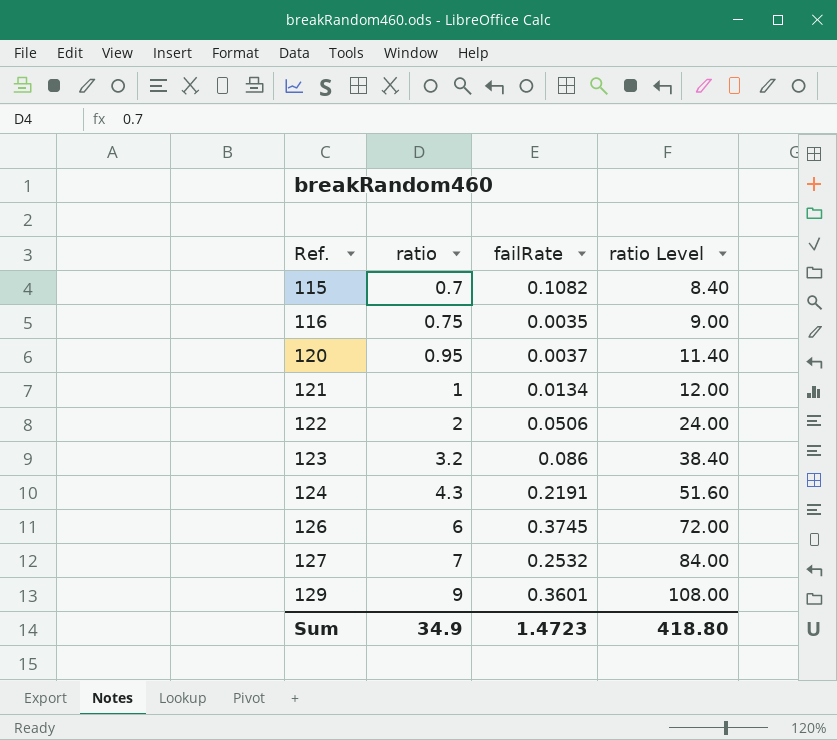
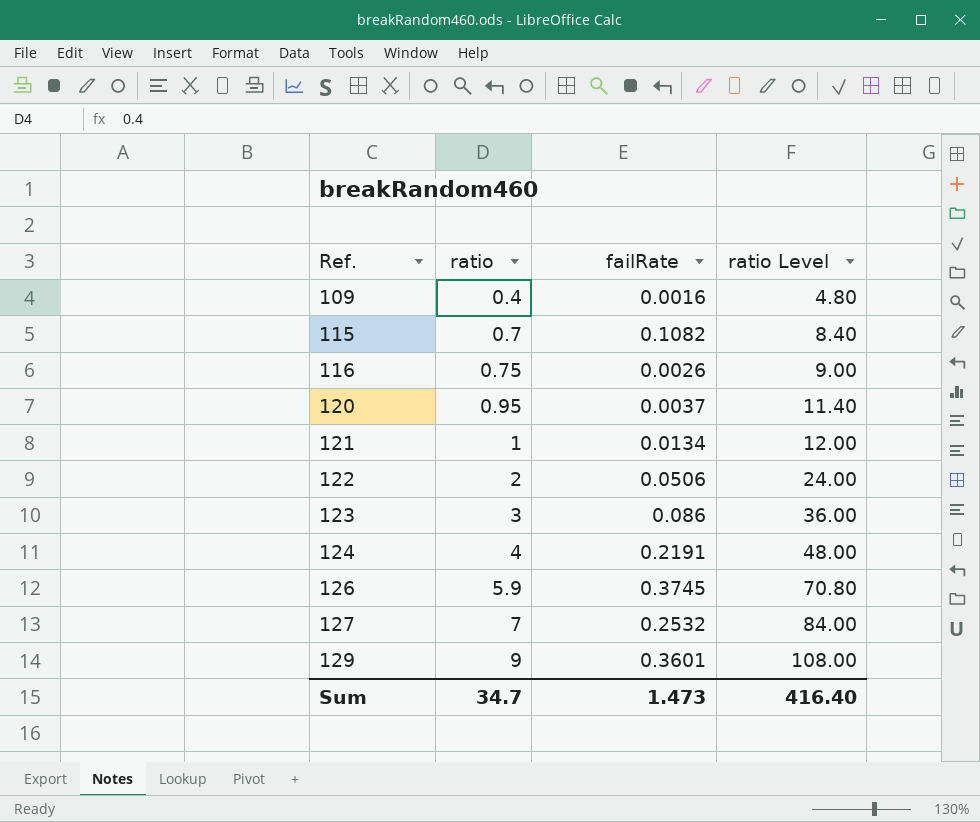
row 109: none -> 0.4 | 0.0016 | 4.80
116 | failRate: 0.0035 -> 0.0026
123 | ratio: 3.2 -> 3
123 | ratio Level: 38.40 -> 36.00
124 | ratio: 4.3 -> 4
124 | ratio Level: 51.60 -> 48.00
126 | ratio: 6 -> 5.9
126 | ratio Level: 72.00 -> 70.80
Sum | ratio: 34.9 -> 34.7
Sum | failRate: 1.4723 -> 1.473
Sum | ratio Level: 418.80 -> 416.40

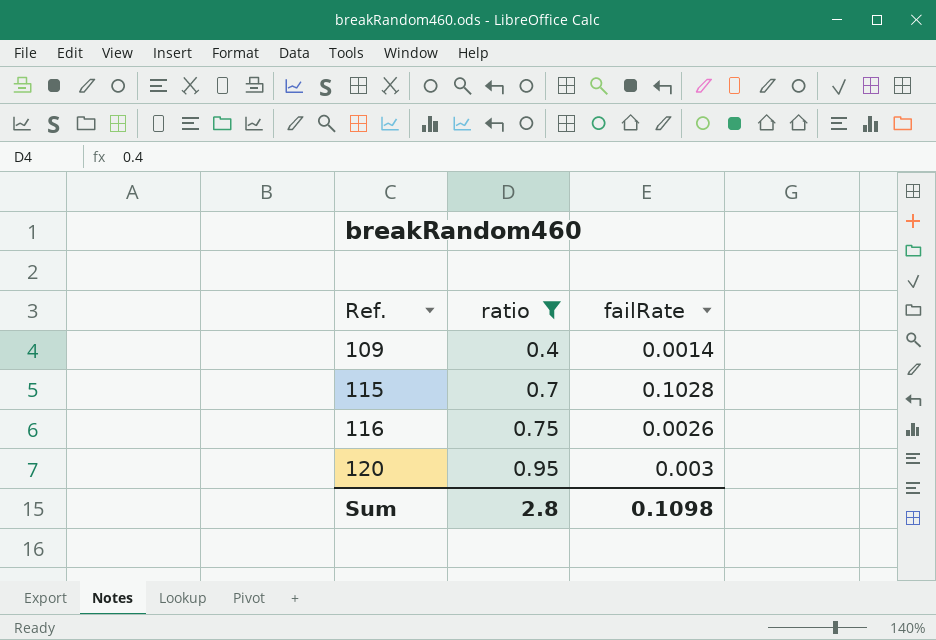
filter: none -> ratio <= 0.95
column ratio Level | formula: [ratio] * 12 -> none
109 | failRate: 0.0016 -> 0.0014
115 | failRate: 0.1082 -> 0.1028
120 | failRate: 0.0037 -> 0.003
Sum | ratio: 34.7 -> 2.8
Sum | failRate: 1.473 -> 0.1098

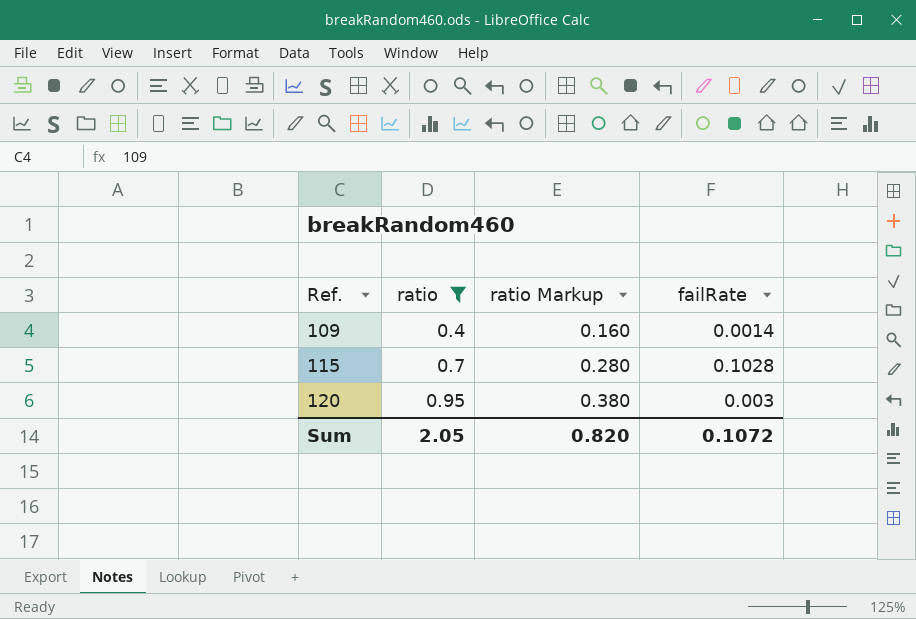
column ratio Markup | formula: none -> [ratio] * 0.4
row 116: 0.75 | 0.0026 -> none
Sum | ratio: 2.8 -> 2.05
Sum | failRate: 0.1098 -> 0.1072

